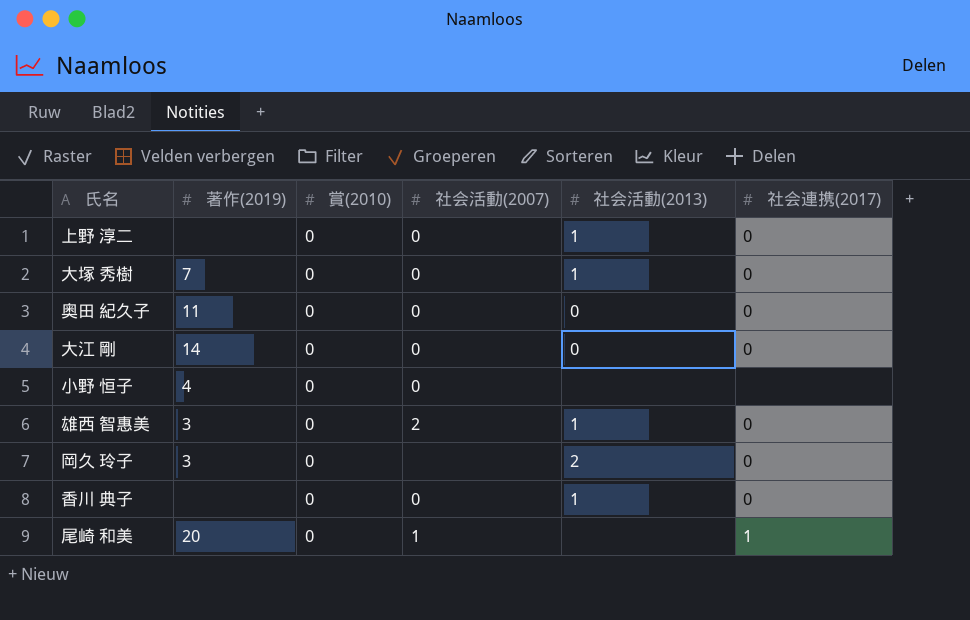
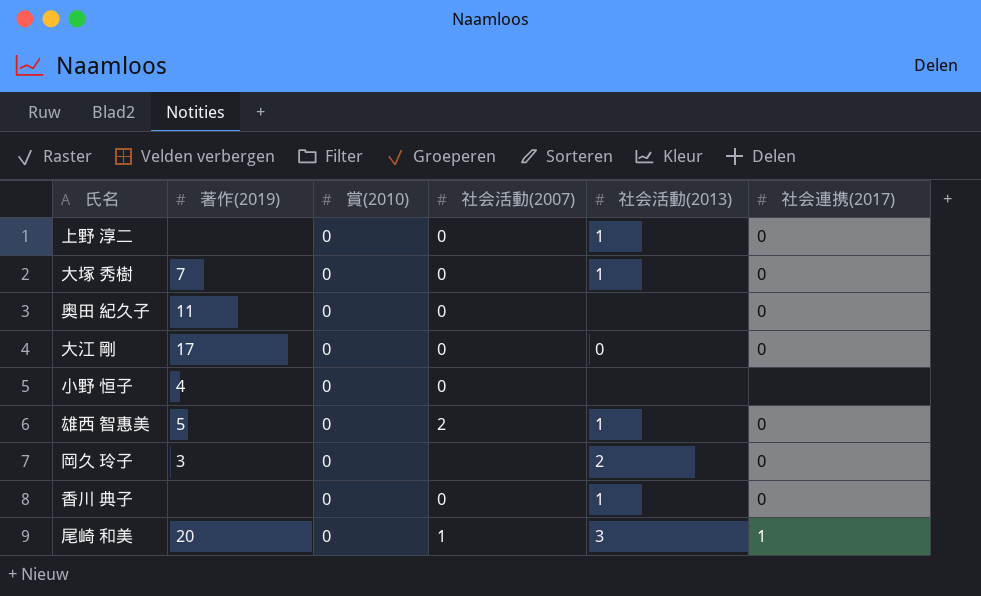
奥田 紀久子 | 社会活動(2013): 0 -> none
大江 剛 | 著作(2019): 14 -> 17
雄西 智惠美 | 著作(2019): 3 -> 5
尾崎 和美 | 社会活動(2013): none -> 3

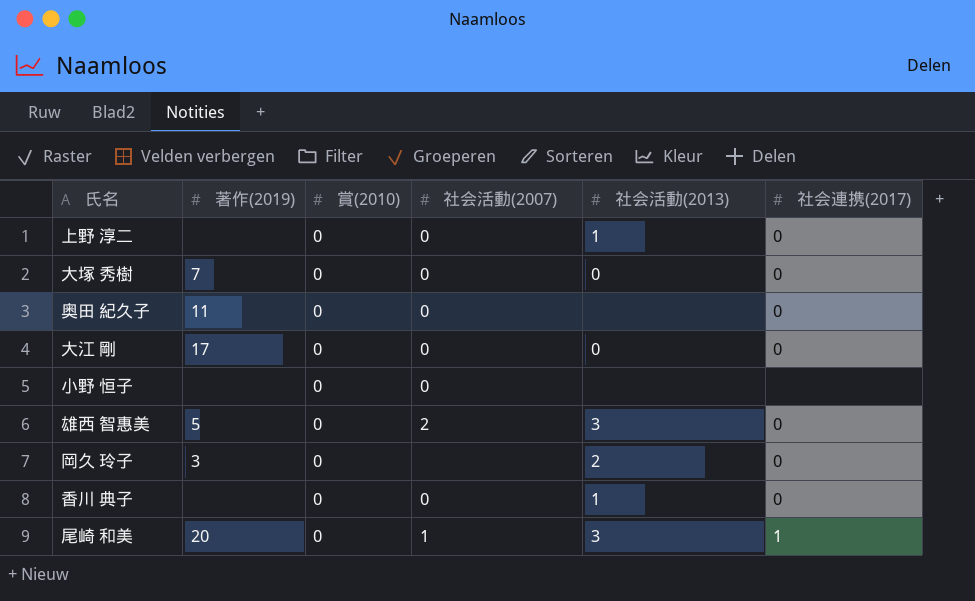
大塚 秀樹 | 社会活動(2013): 1 -> 0
小野 恒子 | 著作(2019): 4 -> none
雄西 智惠美 | 社会活動(2013): 1 -> 3

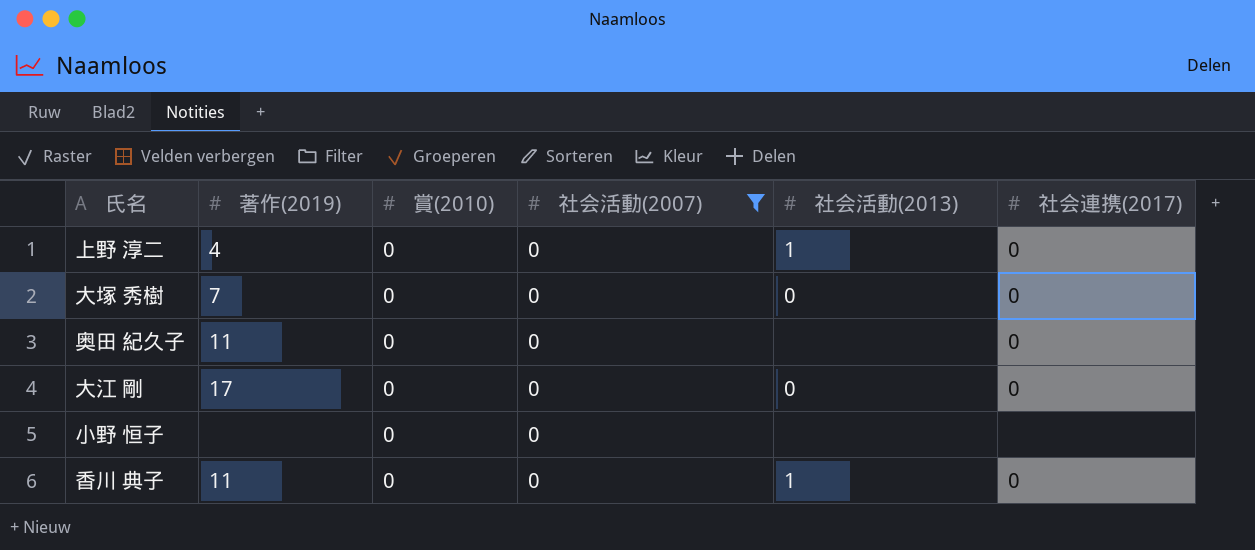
filter: none -> 社会活動(2007) = 0
上野 淳二 | 著作(2019): none -> 4
香川 典子 | 著作(2019): none -> 11

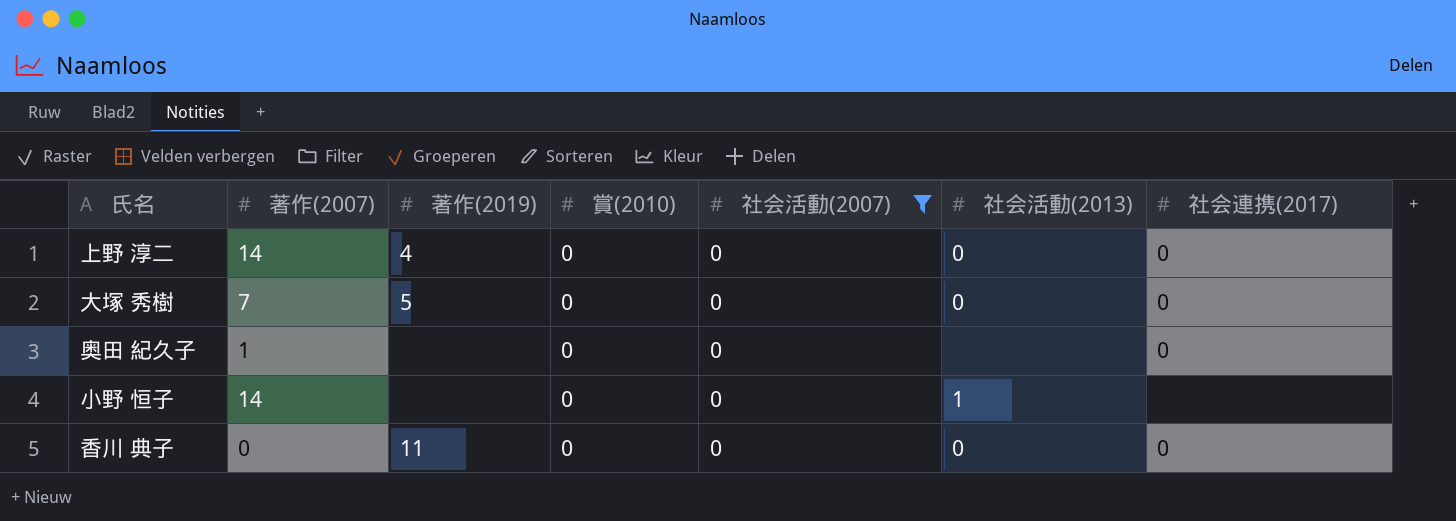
column 著作(2007) | position: none -> 2
row 大江 剛: 17 | 0 | 0 | 0 | 0 -> none
上野 淳二 | 社会活動(2013): 1 -> 0
大塚 秀樹 | 著作(2019): 7 -> 5
奥田 紀久子 | 著作(2019): 11 -> none
小野 恒子 | 社会活動(2013): none -> 1
香川 典子 | 社会活動(2013): 1 -> 0

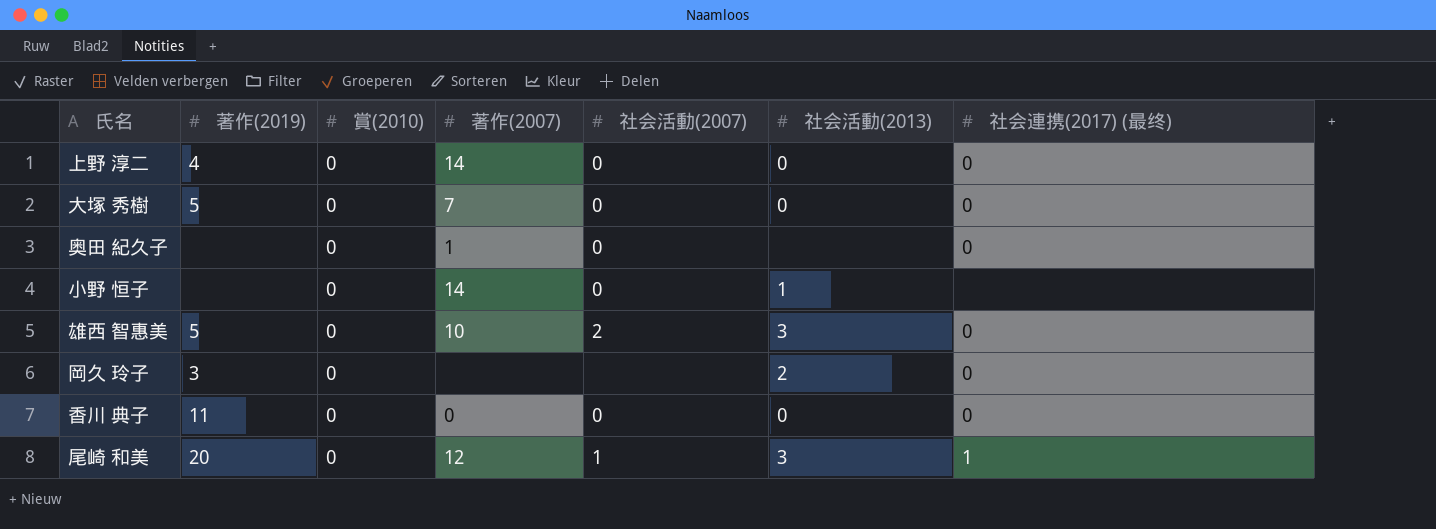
filter: 社会活動(2007) = 0 -> none
column 著作(2007) | position: 2 -> 4
column name: 社会連携(2017) -> 社会連携(2017) (最终)

